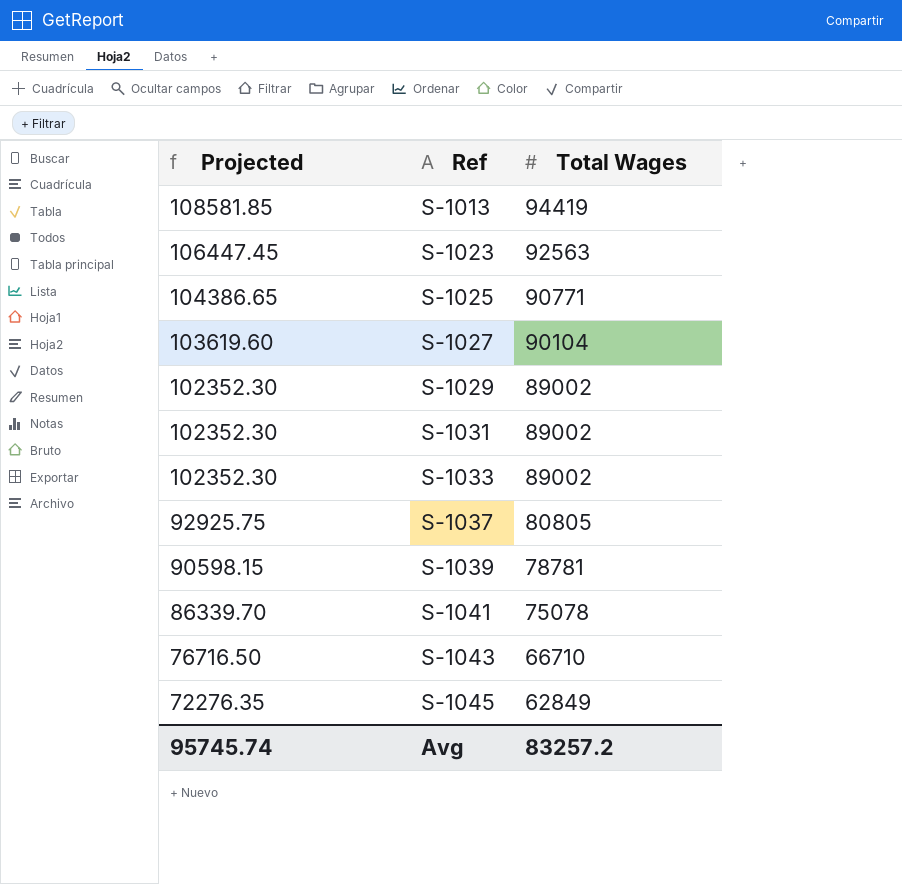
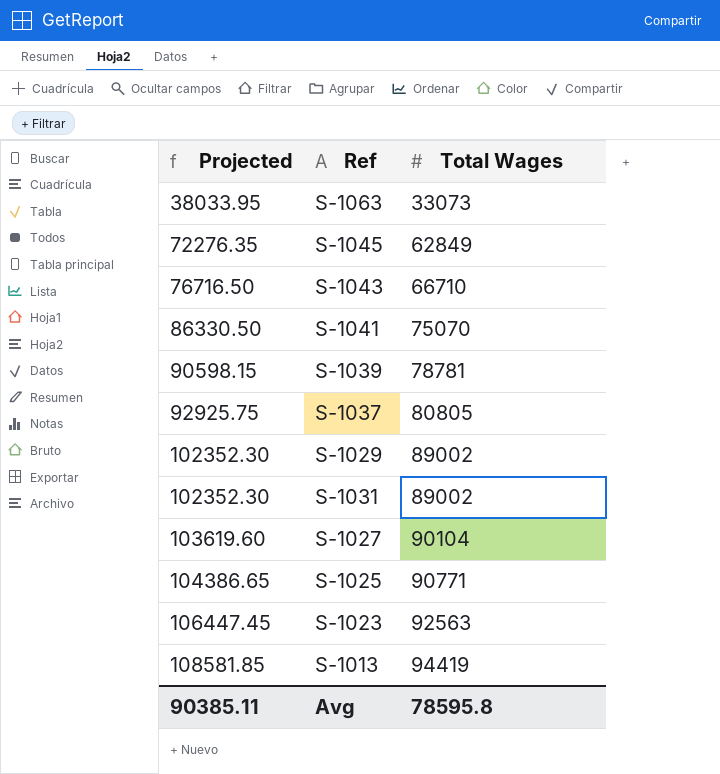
row order: Projected descending -> Projected ascending
row S-1033: 102352.30 | 89002 -> none
row S-1063: none -> 38033.95 | 33073
S-1041 | Projected: 86339.70 -> 86330.50
S-1041 | Total Wages: 75078 -> 75070
Avg | Projected: 95745.74 -> 90385.11
Avg | Total Wages: 83257.2 -> 78595.8

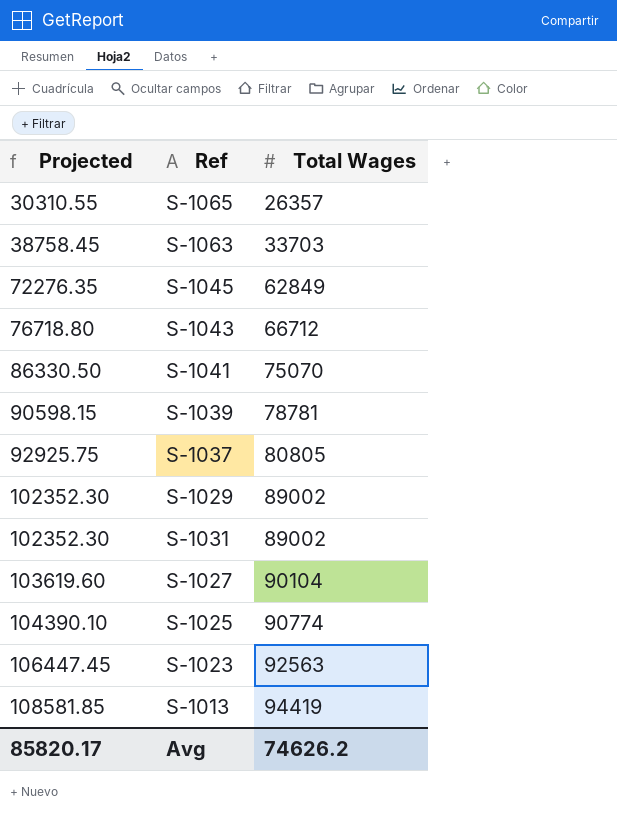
row S-1065: none -> 30310.55 | 26357
S-1063 | Projected: 38033.95 -> 38758.45
S-1063 | Total Wages: 33073 -> 33703
S-1043 | Projected: 76716.50 -> 76718.80
S-1043 | Total Wages: 66710 -> 66712
S-1025 | Projected: 104386.65 -> 104390.10
S-1025 | Total Wages: 90771 -> 90774
Avg | Projected: 90385.11 -> 85820.17
Avg | Total Wages: 78595.8 -> 74626.2

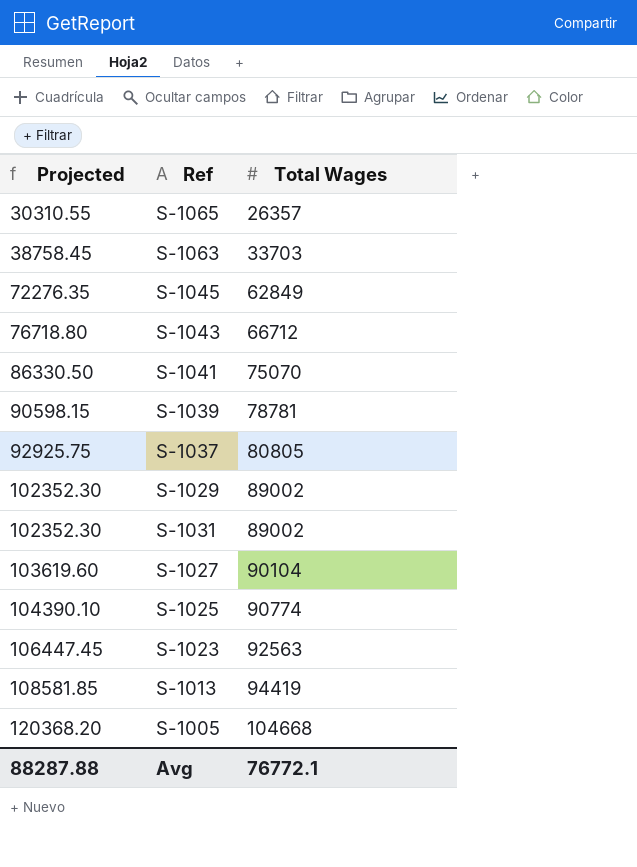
row S-1005: none -> 120368.20 | 104668
Avg | Projected: 85820.17 -> 88287.88
Avg | Total Wages: 74626.2 -> 76772.1

